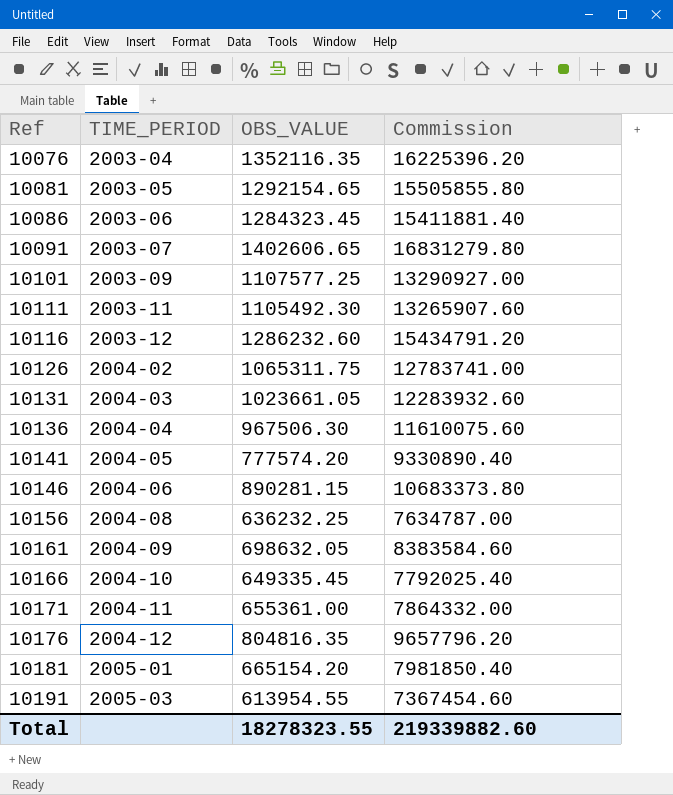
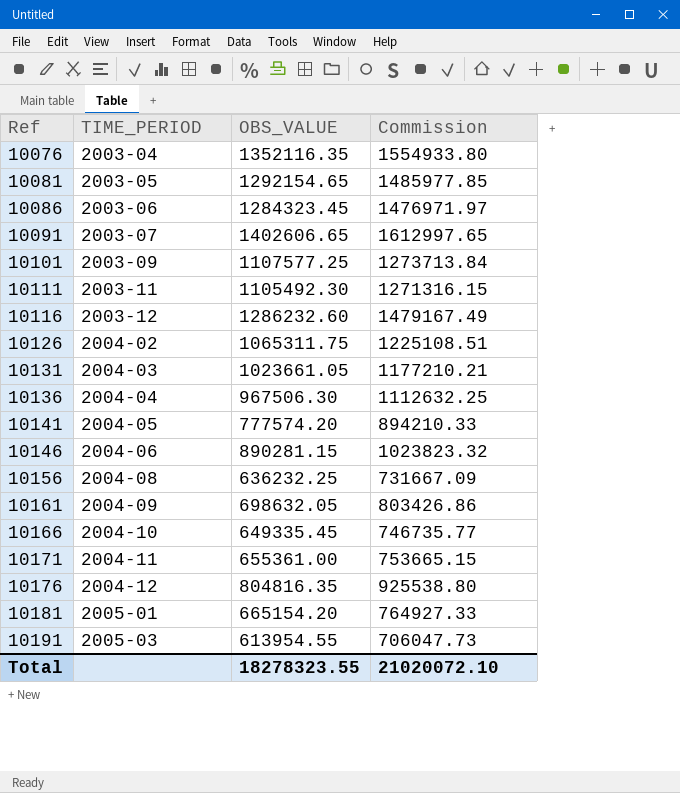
column Commission | formula: [OBS_VALUE] * 12 -> [OBS_VALUE] * 1.15
Total | Commission: 219339882.60 -> 21020072.10

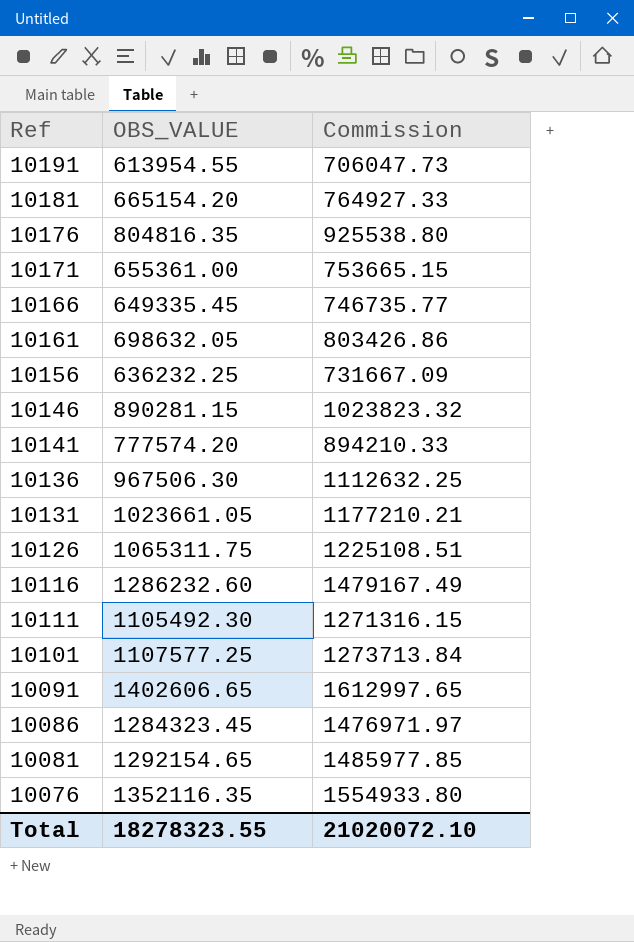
row order: Ref ascending -> Ref descending
column TIME_PERIOD | position: 2 -> none

